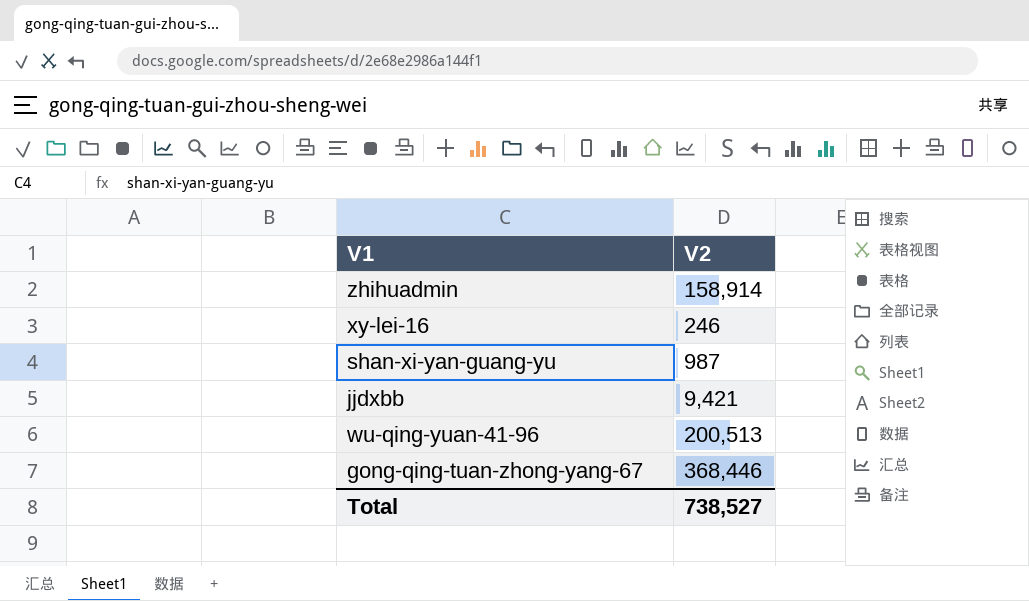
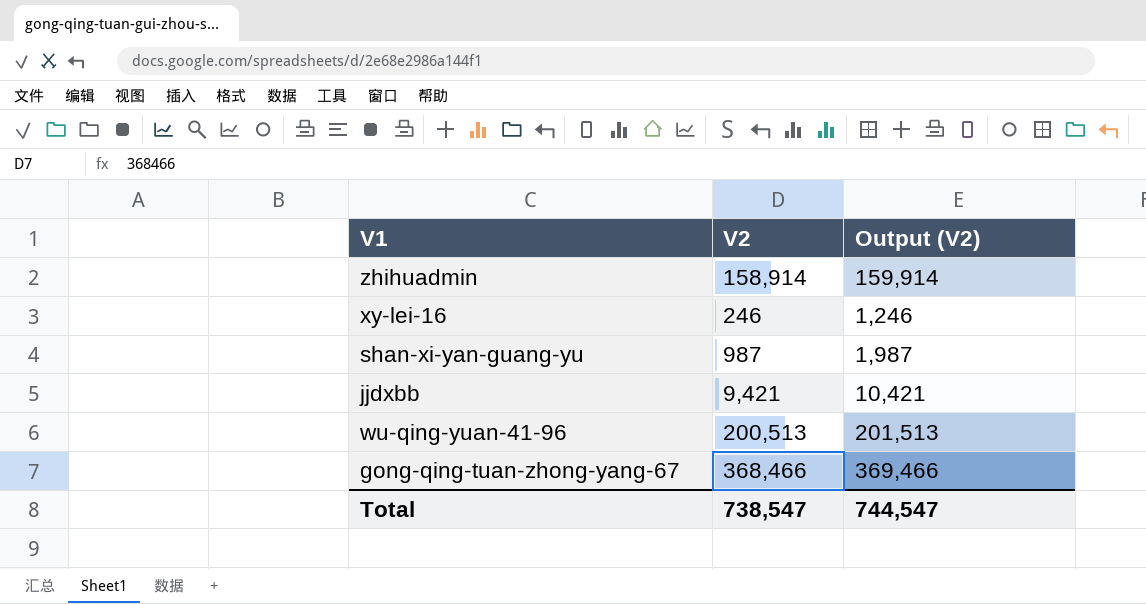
column Output (V2) | formula: none -> [V2] + 1000
gong-qing-tuan-zhong-yang-67 | V2: 368,446 -> 368,466
Total | V2: 738,527 -> 738,547

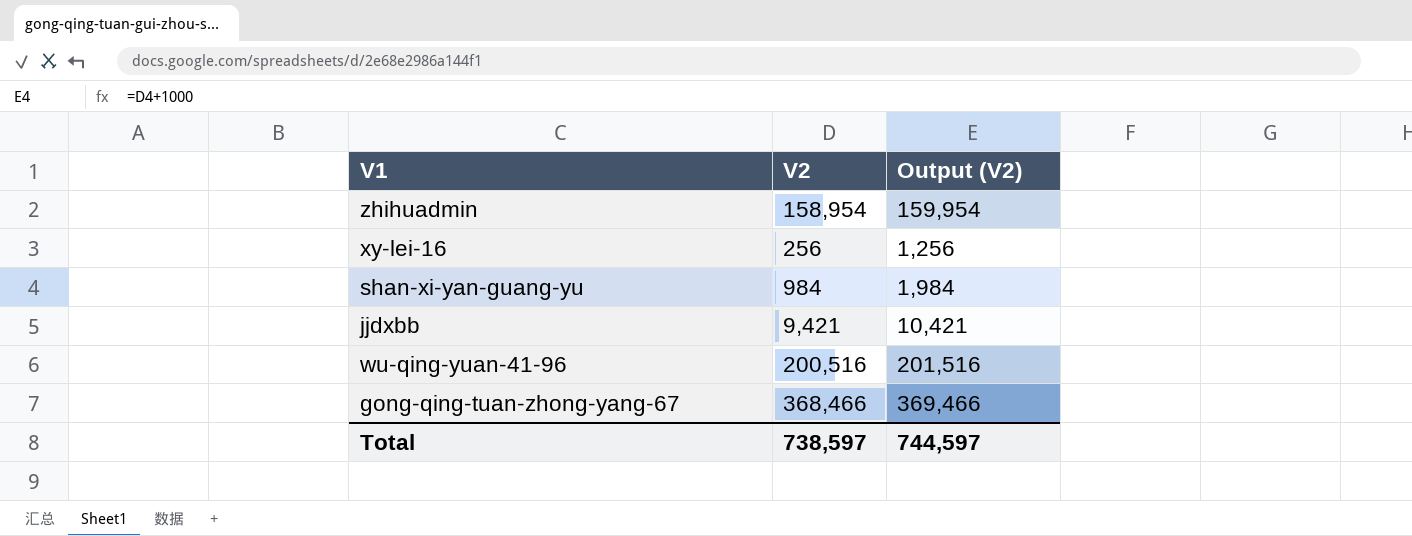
zhihuadmin | V2: 158,914 -> 158,954
zhihuadmin | Output (V2): 159,914 -> 159,954
xy-lei-16 | V2: 246 -> 256
xy-lei-16 | Output (V2): 1,246 -> 1,256
shan-xi-yan-guang-yu | V2: 987 -> 984
shan-xi-yan-guang-yu | Output (V2): 1,987 -> 1,984
wu-qing-yuan-41-96 | V2: 200,513 -> 200,516
wu-qing-yuan-41-96 | Output (V2): 201,513 -> 201,516
Total | V2: 738,547 -> 738,597
Total | Output (V2): 744,547 -> 744,597

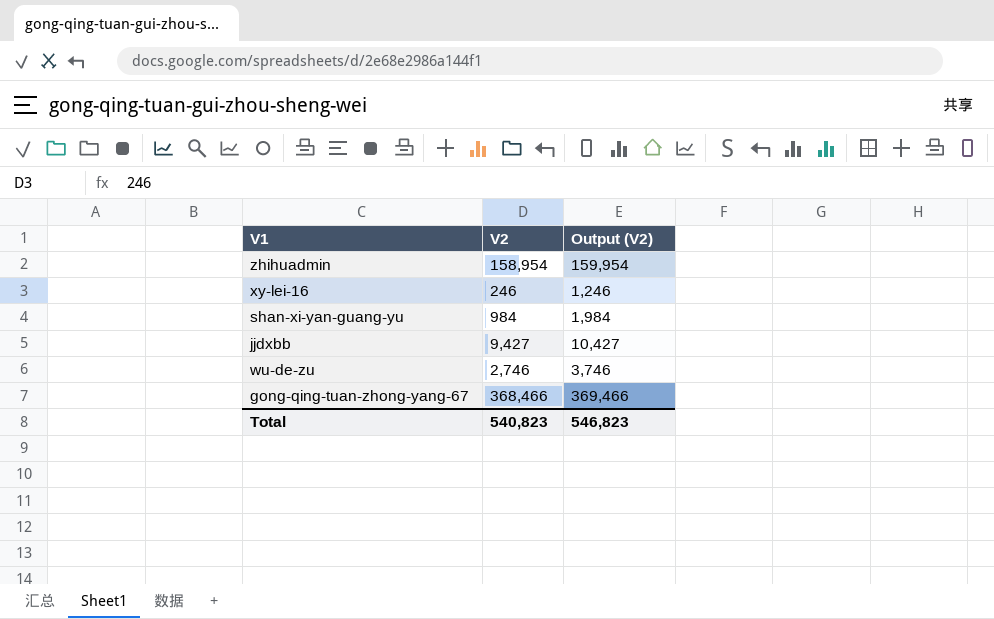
row wu-qing-yuan-41-96: 200,516 | 201,516 -> none
xy-lei-16 | V2: 256 -> 246
xy-lei-16 | Output (V2): 1,256 -> 1,246
jjdxbb | V2: 9,421 -> 9,427
jjdxbb | Output (V2): 10,421 -> 10,427
row wu-de-zu: none -> 2,746 | 3,746
Total | V2: 738,597 -> 540,823
Total | Output (V2): 744,597 -> 546,823

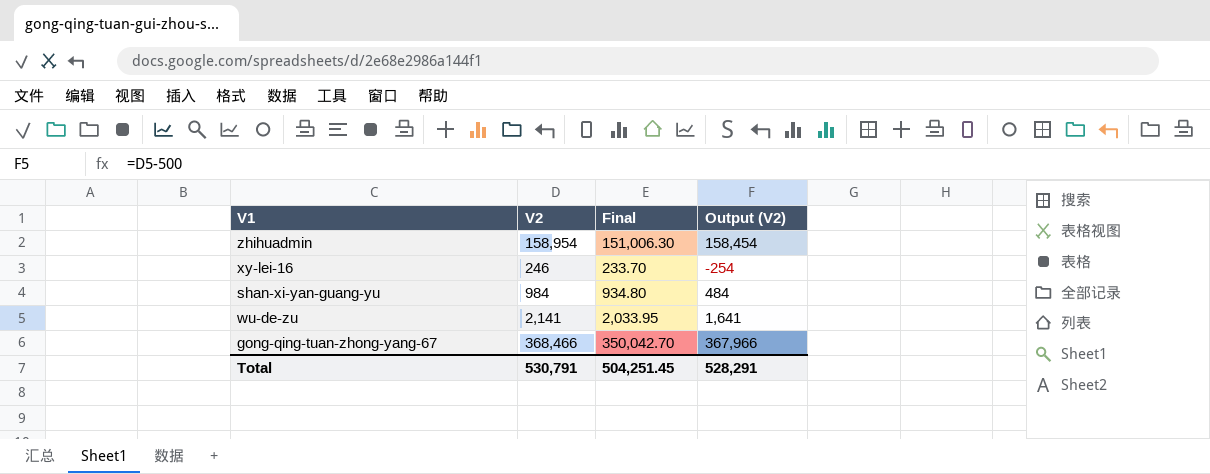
column Final | formula: none -> [V2] * 0.95
column Output (V2) | formula: [V2] + 1000 -> [V2] - 500
row jjdxbb: 9,427 | 10,427 -> none
wu-de-zu | V2: 2,746 -> 2,141
Total | V2: 540,823 -> 530,791
Total | Output (V2): 546,823 -> 528,291

